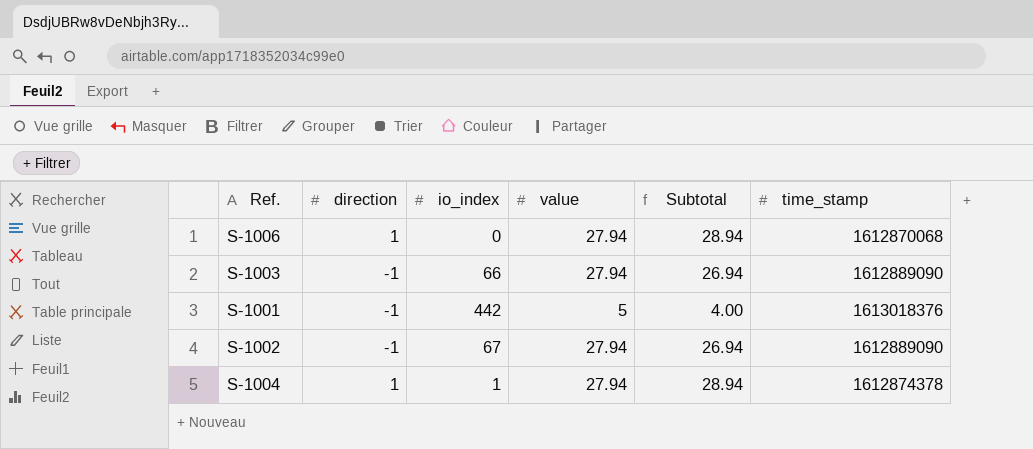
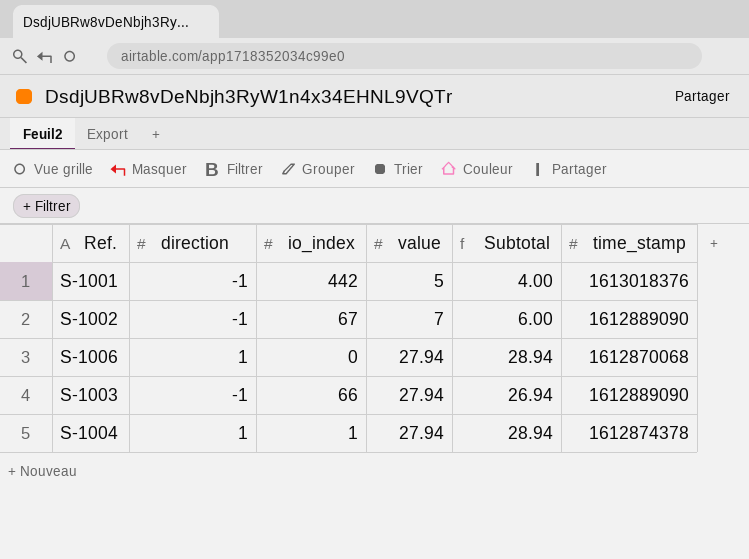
row order: none -> value ascending
S-1002 | value: 27.94 -> 7
S-1002 | Subtotal: 26.94 -> 6.00

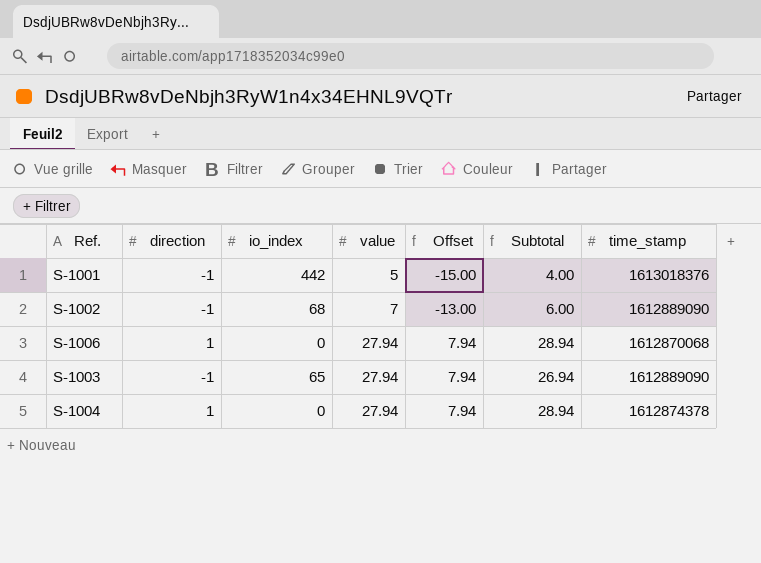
column Offset | formula: none -> [value] - 20
S-1002 | io_index: 67 -> 68
S-1003 | io_index: 66 -> 65
S-1004 | io_index: 1 -> 0

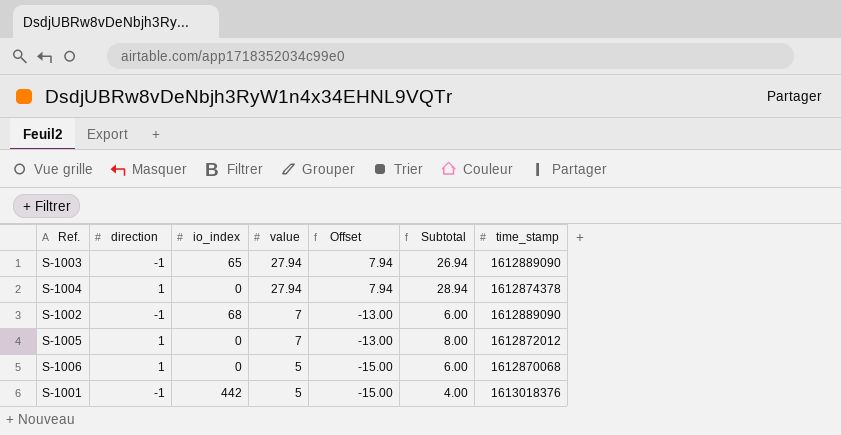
row order: value ascending -> value descending
row S-1005: none -> 1 | 0 | 7 | -13.00 | 8.00 | 1612872012
S-1006 | value: 27.94 -> 5
S-1006 | Offset: 7.94 -> -15.00
S-1006 | Subtotal: 28.94 -> 6.00

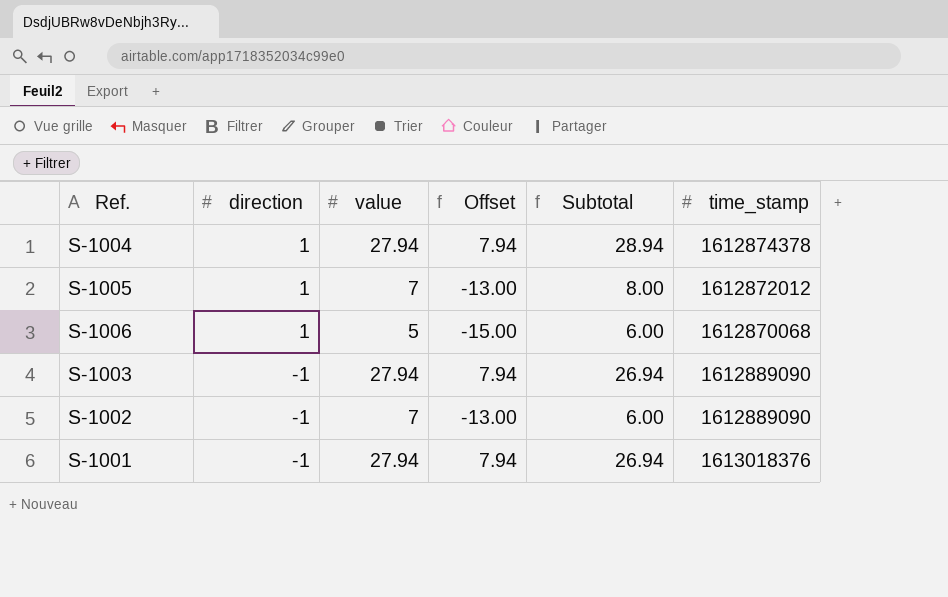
row order: value descending -> direction descending
column io_index | position: 3 -> none
S-1001 | value: 5 -> 27.94
S-1001 | Offset: -15.00 -> 7.94
S-1001 | Subtotal: 4.00 -> 26.94

